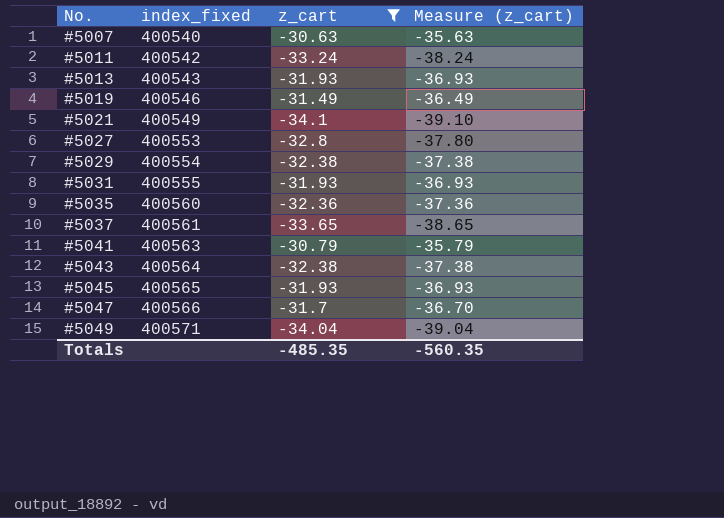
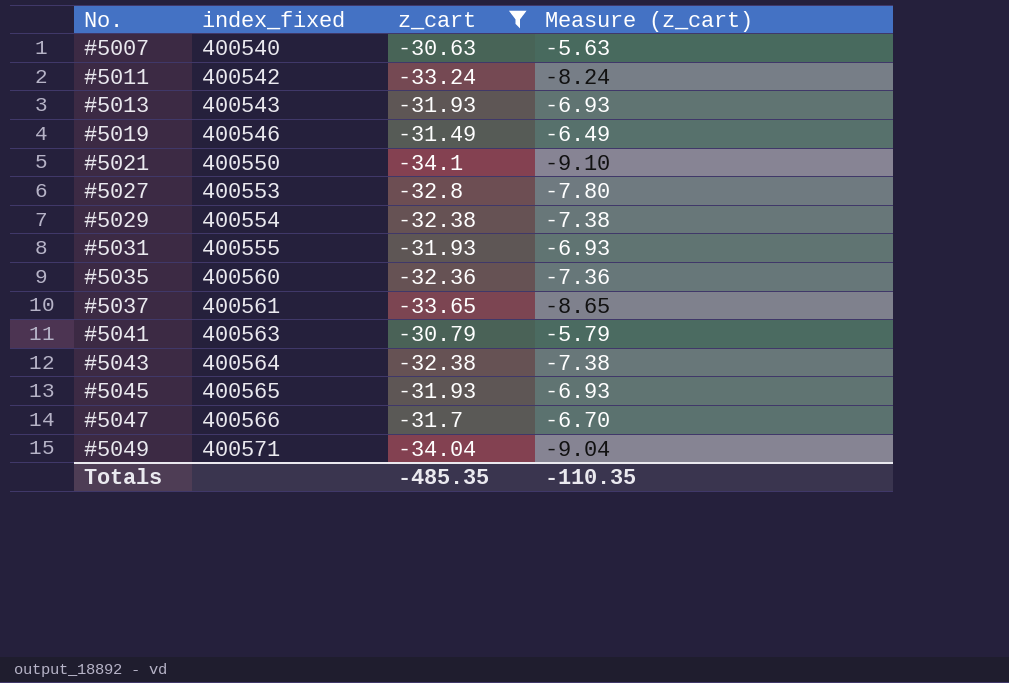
column Measure (z_cart) | formula: [z_cart] - 5 -> [z_cart] + 25
#5021 | index_fixed: 400549 -> 400550
Totals | Measure (z_cart): -560.35 -> -110.35

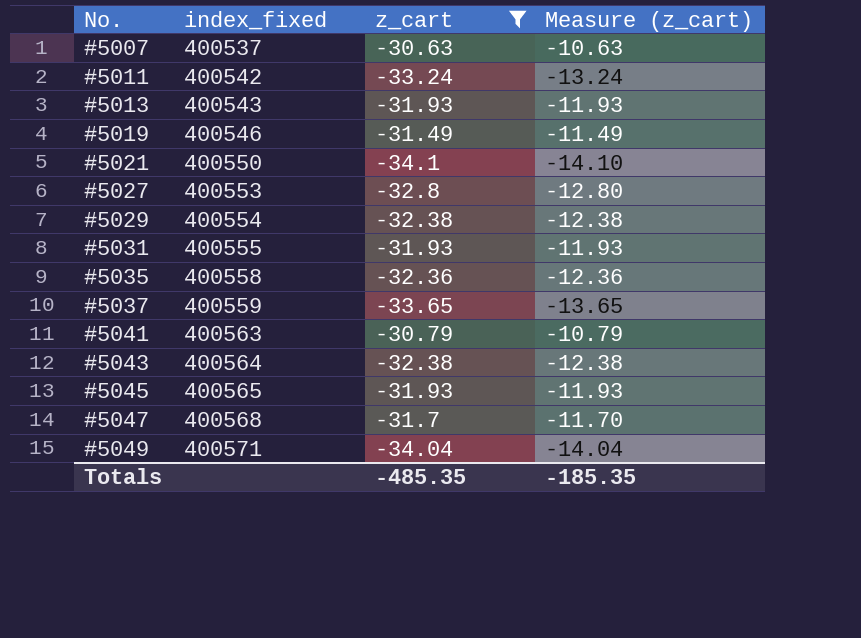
column Measure (z_cart) | formula: [z_cart] + 25 -> [z_cart] + 20
#5007 | index_fixed: 400540 -> 400537
#5035 | index_fixed: 400560 -> 400558
#5037 | index_fixed: 400561 -> 400559
#5047 | index_fixed: 400566 -> 400568
Totals | Measure (z_cart): -110.35 -> -185.35

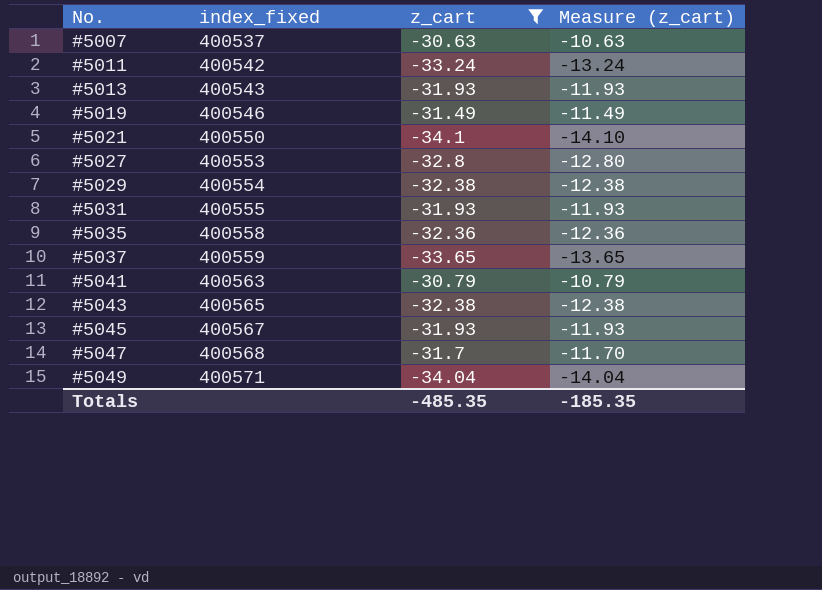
#5043 | index_fixed: 400564 -> 400565
#5045 | index_fixed: 400565 -> 400567

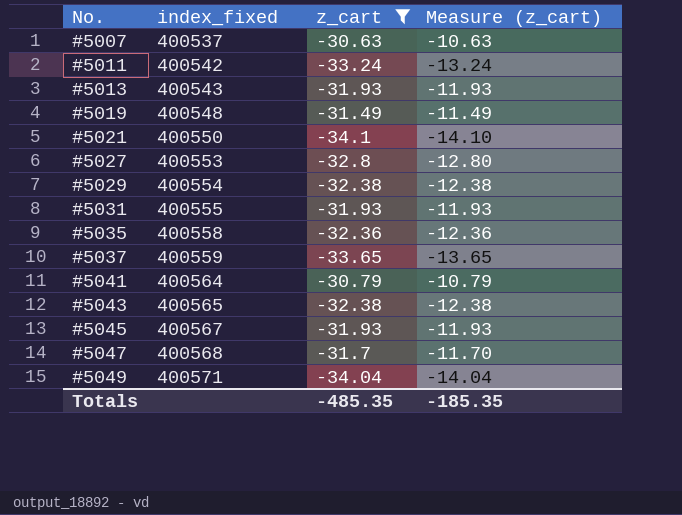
#5019 | index_fixed: 400546 -> 400548
#5041 | index_fixed: 400563 -> 400564

